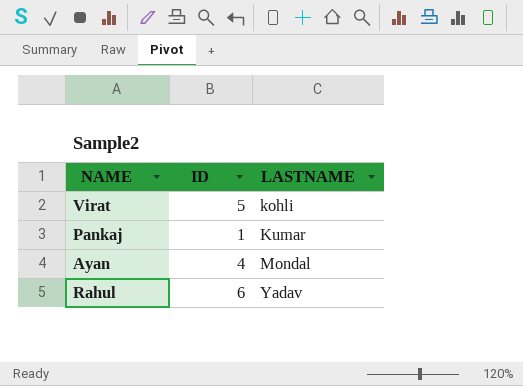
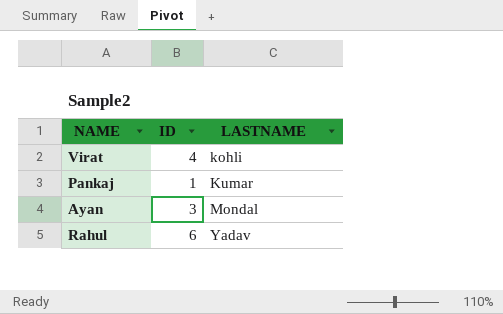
Virat | ID: 5 -> 4
Ayan | ID: 4 -> 3

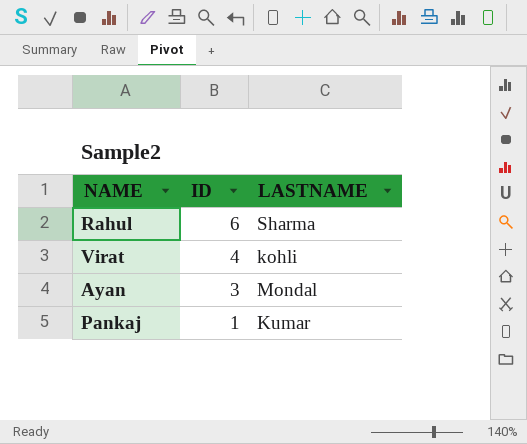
row order: LASTNAME ascending -> ID descending
Rahul | LASTNAME: Yadav -> Sharma

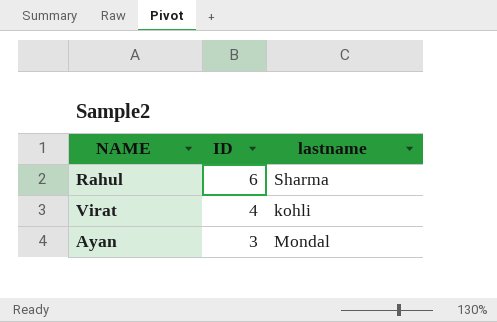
column name: LASTNAME -> lastname
row Pankaj: 1 | Kumar -> none

